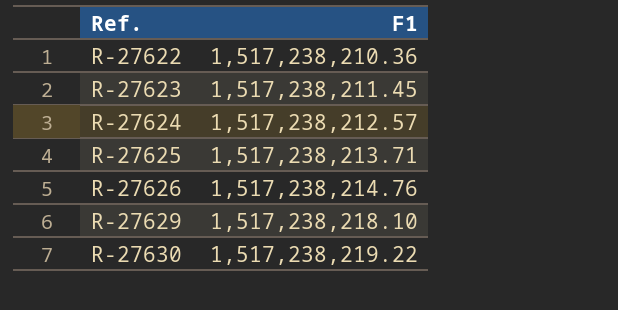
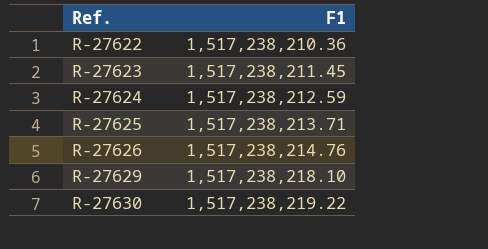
R-27624 | F1: 1,517,238,212.57 -> 1,517,238,212.59

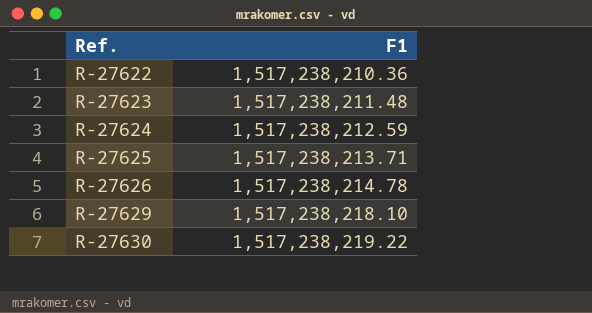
R-27623 | F1: 1,517,238,211.45 -> 1,517,238,211.48
R-27626 | F1: 1,517,238,214.76 -> 1,517,238,214.78

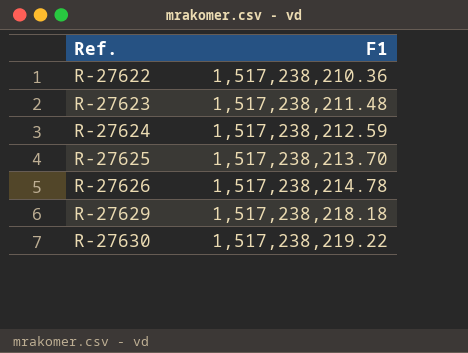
R-27625 | F1: 1,517,238,213.71 -> 1,517,238,213.70
R-27629 | F1: 1,517,238,218.10 -> 1,517,238,218.18

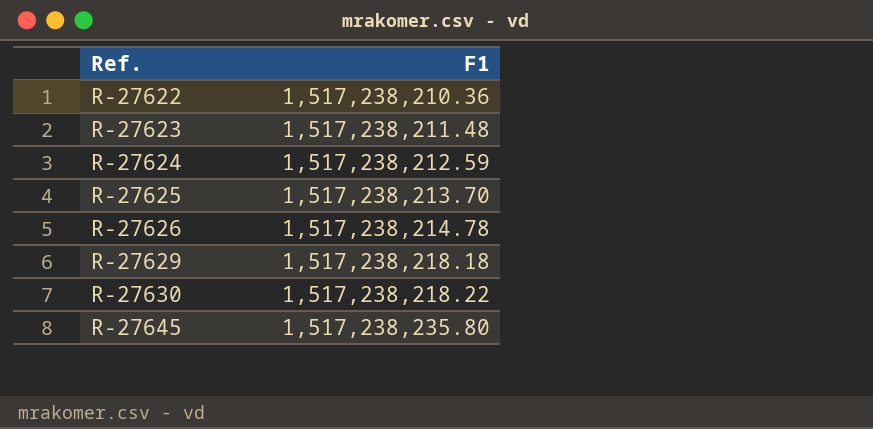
R-27630 | F1: 1,517,238,219.22 -> 1,517,238,218.22
row R-27645: none -> 1,517,238,235.80

